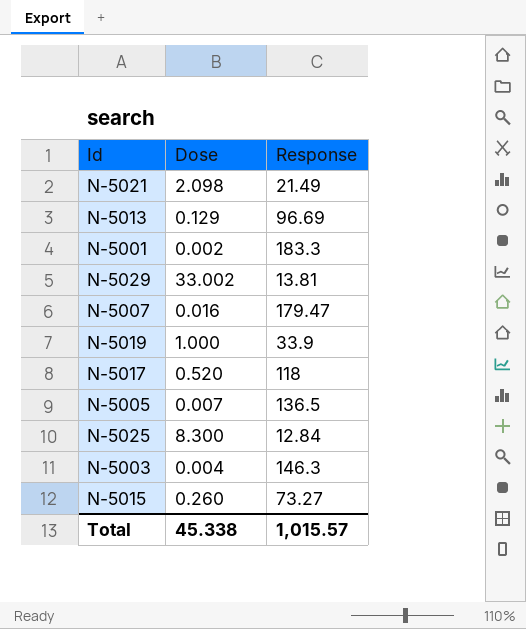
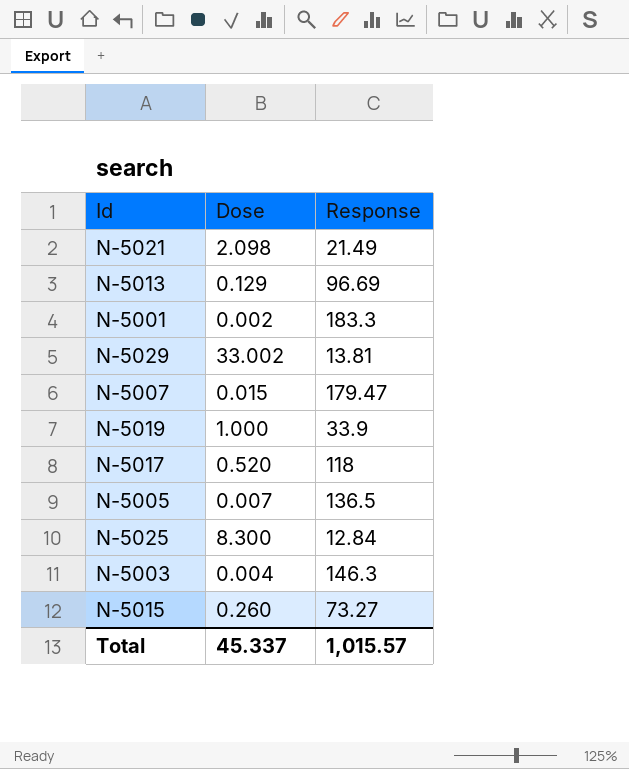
N-5007 | Dose: 0.016 -> 0.015
Total | Dose: 45.338 -> 45.337

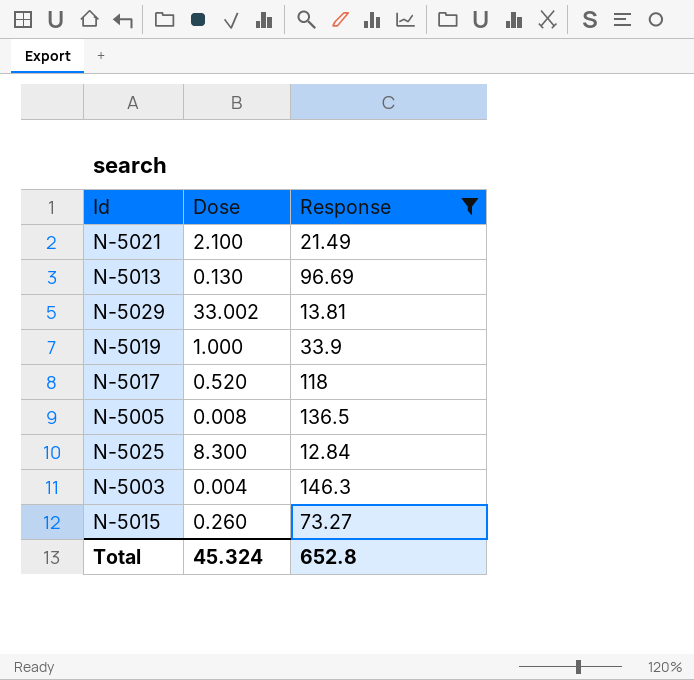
filter: none -> Response <= 146.3
N-5021 | Dose: 2.098 -> 2.100
N-5013 | Dose: 0.129 -> 0.130
N-5005 | Dose: 0.007 -> 0.008
Total | Dose: 45.337 -> 45.324
Total | Response: 1,015.57 -> 652.8

